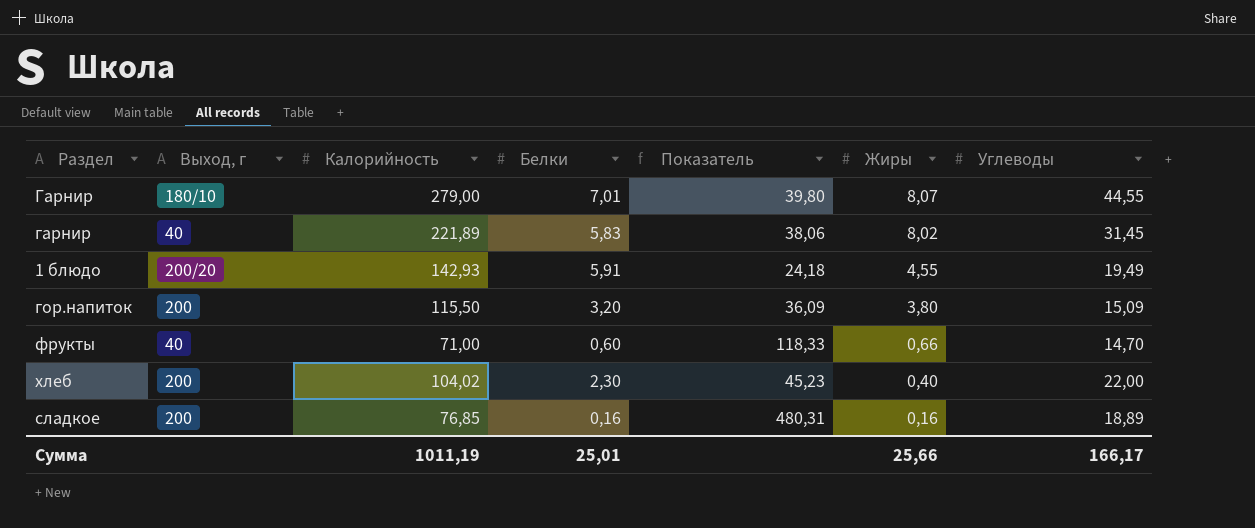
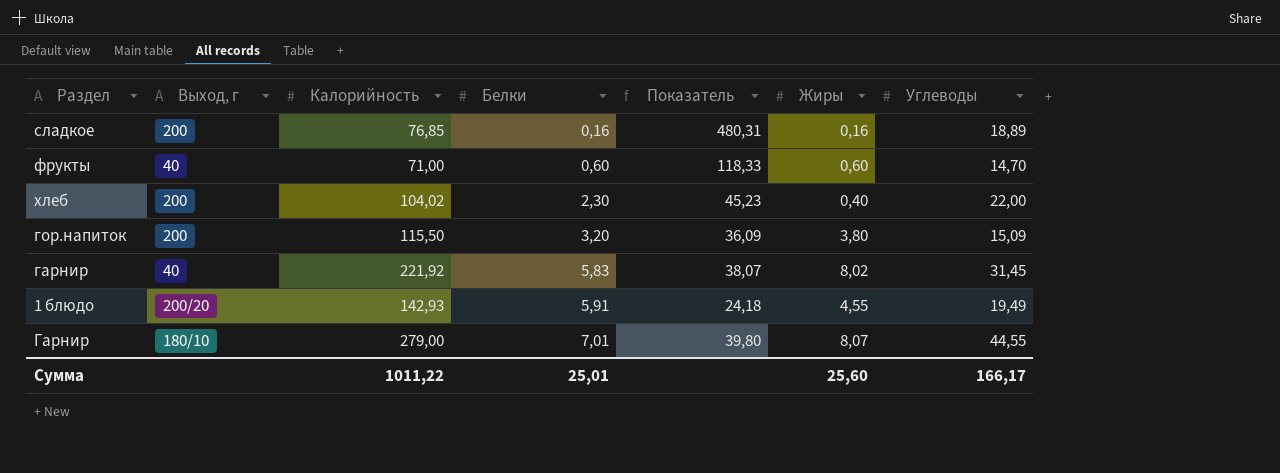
row order: Жиры descending -> Белки ascending
фрукты | Жиры: 0,66 -> 0,60
гарнир | Калорийность: 221,89 -> 221,92
гарнир | Показатель: 38,06 -> 38,07
Сумма | Калорийность: 1011,19 -> 1011,22
Сумма | Жиры: 25,66 -> 25,60

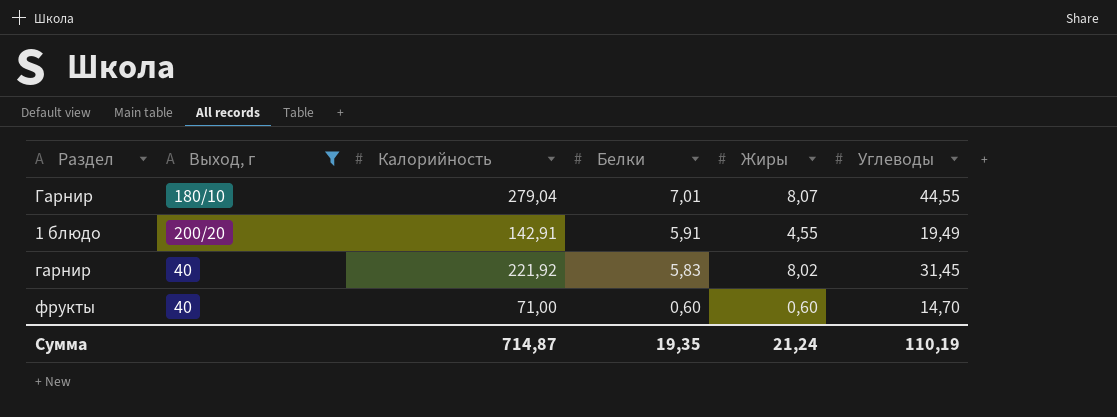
filter: none -> Выход, г != 200
row order: Белки ascending -> Белки descending
column Показатель | formula: [Калорийность] / [Белки] -> none
Гарнир | Калорийность: 279,00 -> 279,04
1 блюдо | Калорийность: 142,93 -> 142,91
Сумма | Калорийность: 1011,22 -> 714,87
Сумма | Белки: 25,01 -> 19,35
Сумма | Жиры: 25,60 -> 21,24
Сумма | Углеводы: 166,17 -> 110,19

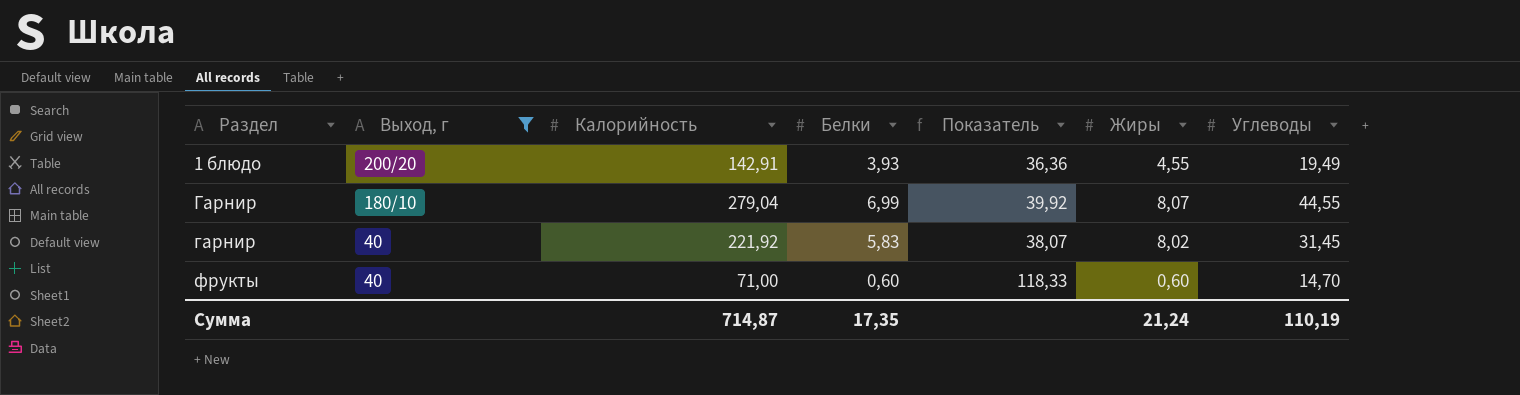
row order: Белки descending -> Раздел ascending
column Показатель | formula: none -> [Калорийность] / [Белки]
1 блюдо | Белки: 5,91 -> 3,93
Гарнир | Белки: 7,01 -> 6,99
Сумма | Белки: 19,35 -> 17,35

